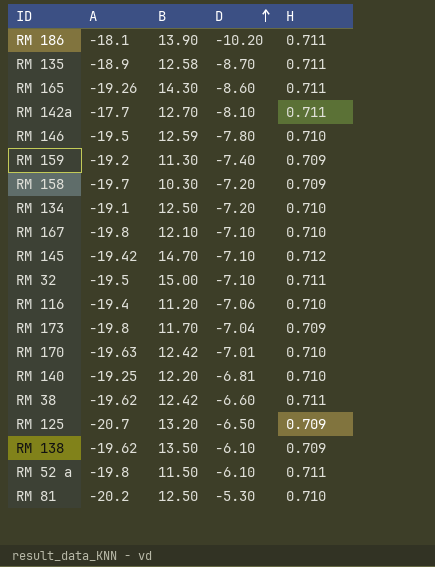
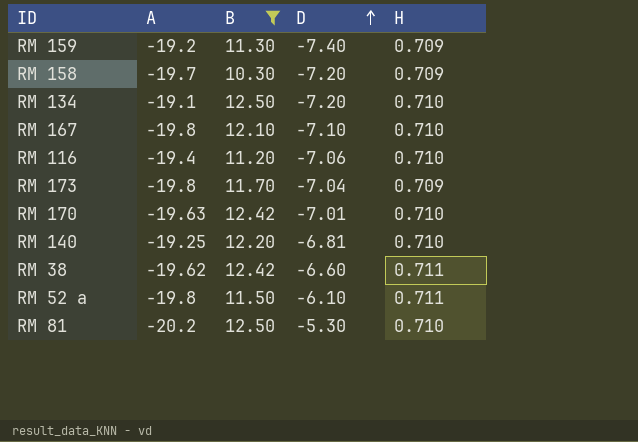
filter: none -> B <= 12.50

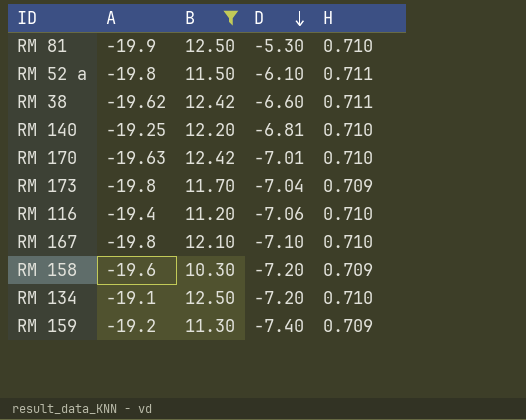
row order: D ascending -> D descending
RM 81 | A: -20.2 -> -19.9
RM 158 | A: -19.7 -> -19.6

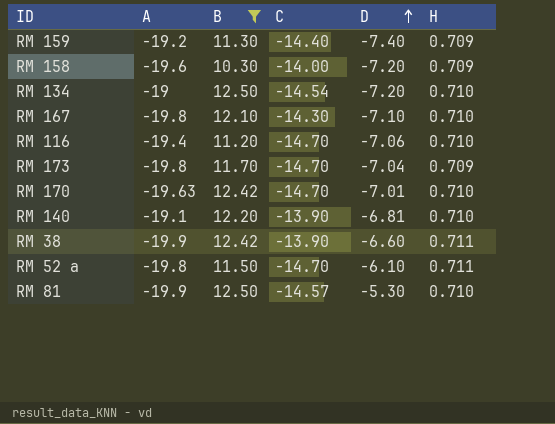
row order: D descending -> D ascending
column C | position: none -> 4
RM 134 | A: -19.1 -> -19
RM 140 | A: -19.25 -> -19.1
RM 38 | A: -19.62 -> -19.9

